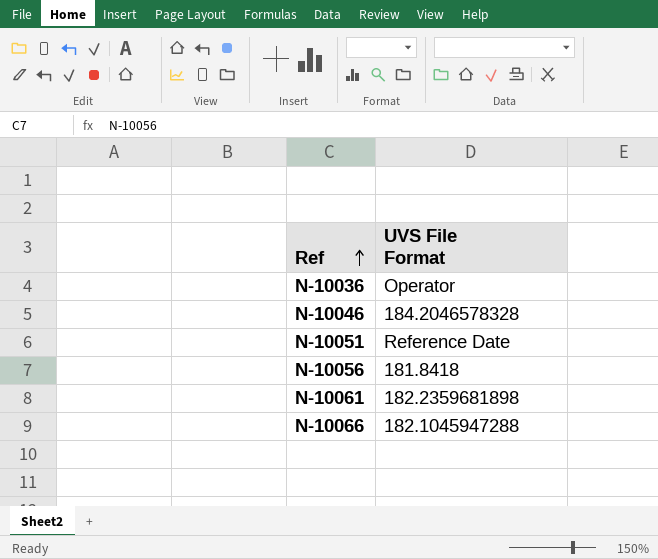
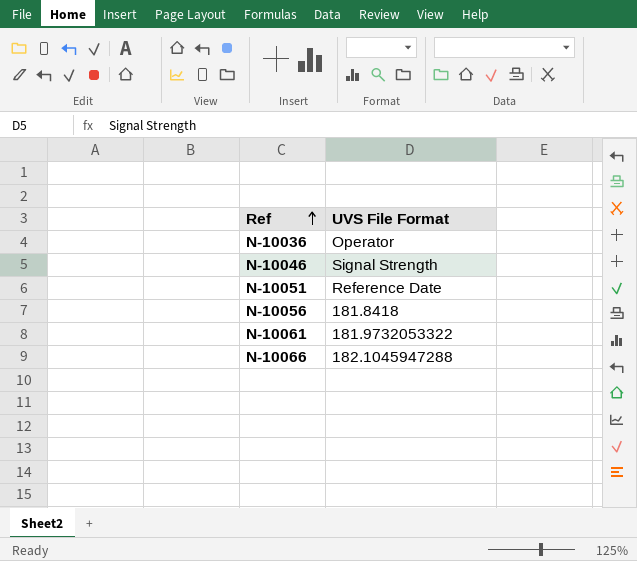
N-10046 | UVS File Format: 184.2046578328 -> Signal Strength
N-10061 | UVS File Format: 182.2359681898 -> 181.9732053322

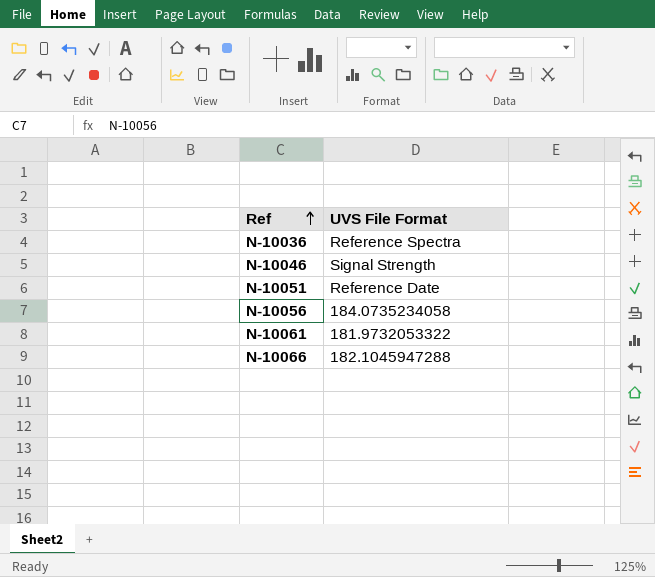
N-10036 | UVS File Format: Operator -> Reference Spectra
N-10056 | UVS File Format: 181.8418 -> 184.0735234058

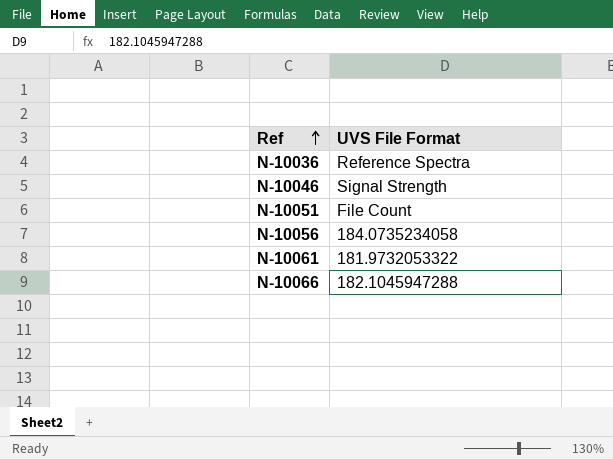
N-10051 | UVS File Format: Reference Date -> File Count

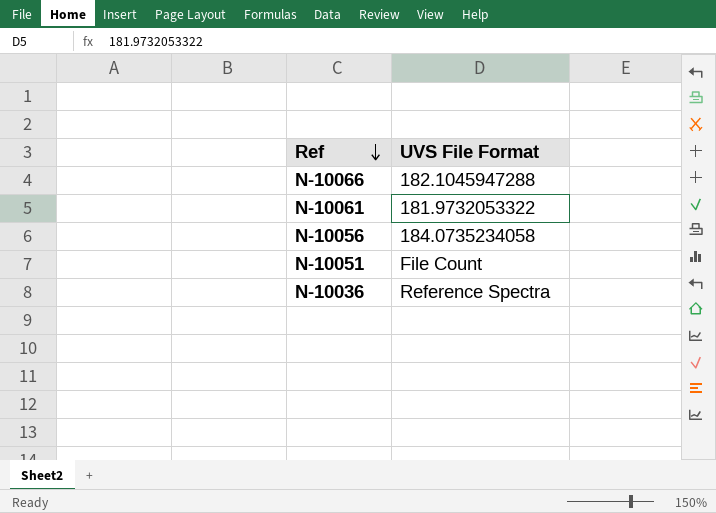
row order: Ref ascending -> Ref descending
row N-10046: Signal Strength -> none

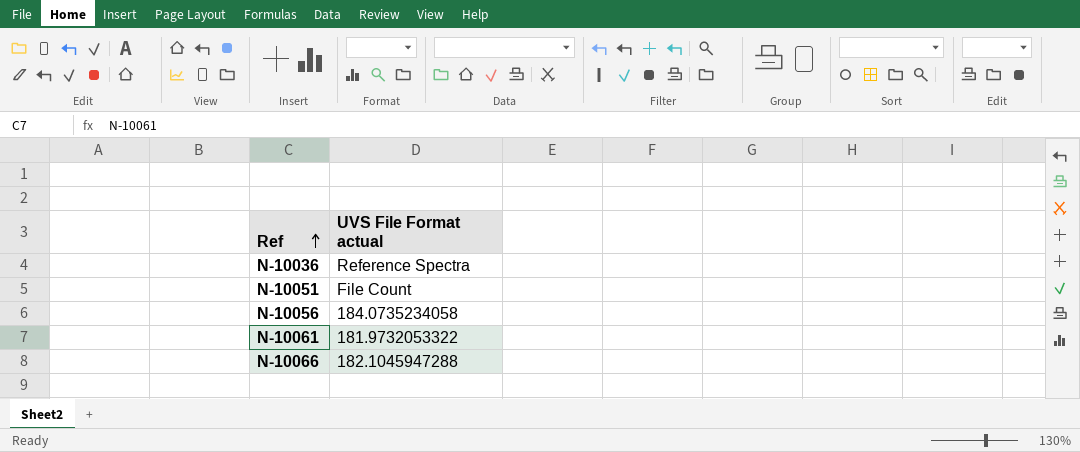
row order: Ref descending -> Ref ascending
column name: UVS File Format -> UVS File Format actual

